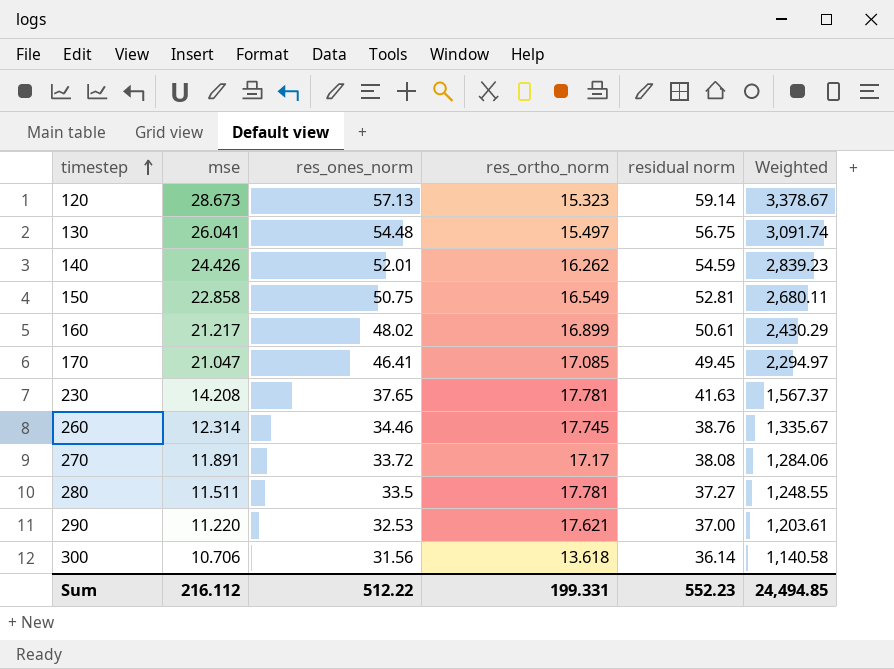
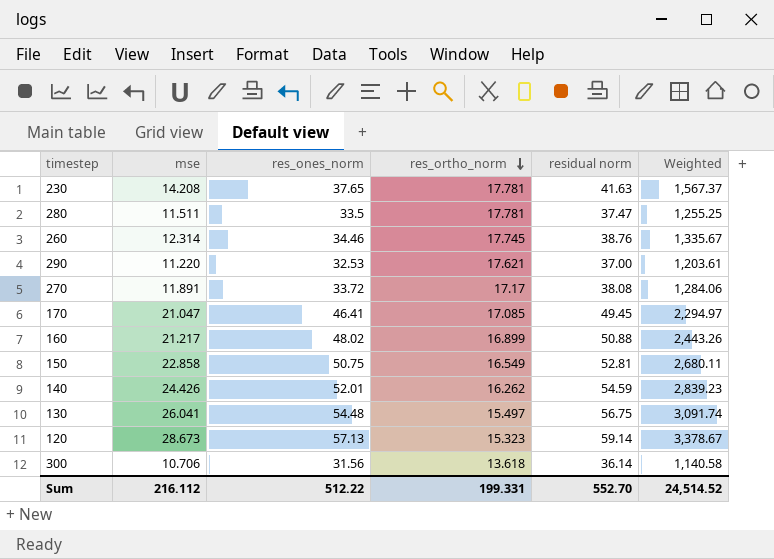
row order: timestep ascending -> res_ortho_norm descending
280 | residual norm: 37.27 -> 37.47
280 | Weighted: 1,248.55 -> 1,255.25
160 | residual norm: 50.61 -> 50.88
160 | Weighted: 2,430.29 -> 2,443.26
Sum | residual norm: 552.23 -> 552.70
Sum | Weighted: 24,494.85 -> 24,514.52

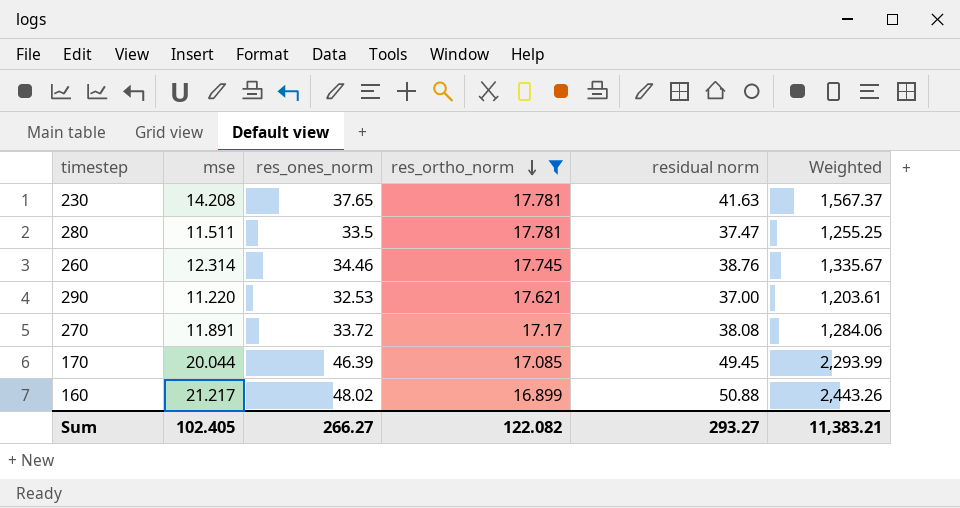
filter: none -> res_ortho_norm >= 16.899
170 | mse: 21.047 -> 20.044
170 | res_ones_norm: 46.41 -> 46.39
170 | Weighted: 2,294.97 -> 2,293.99
Sum | mse: 216.112 -> 102.405
Sum | res_ones_norm: 512.22 -> 266.27
Sum | res_ortho_norm: 199.331 -> 122.082
Sum | residual norm: 552.70 -> 293.27
Sum | Weighted: 24,514.52 -> 11,383.21

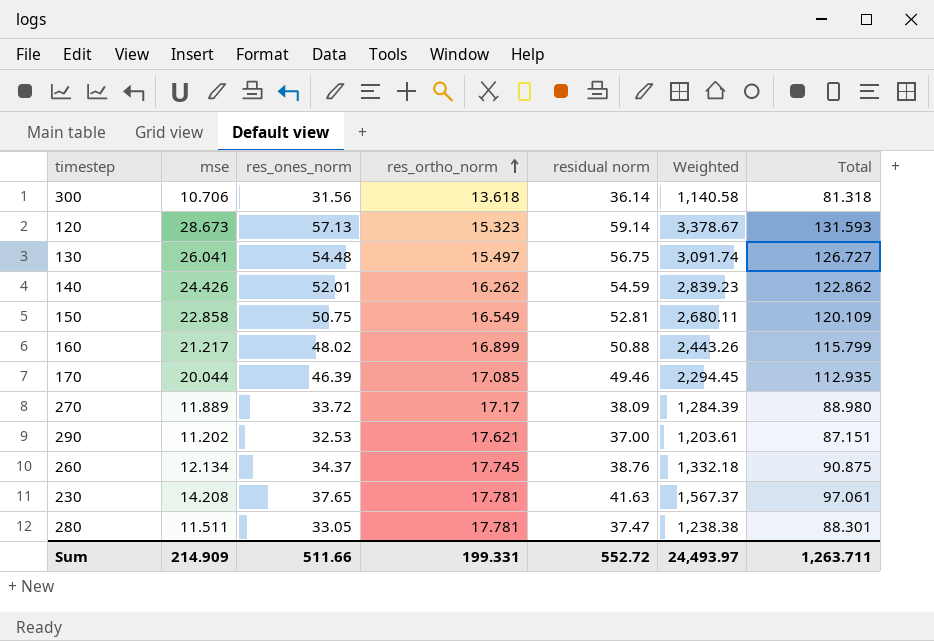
filter: res_ortho_norm >= 16.899 -> none
row order: res_ortho_norm descending -> res_ortho_norm ascending
column Total | formula: none -> [res_ones_norm] + [res_ortho_norm] + [residual norm]
170 | residual norm: 49.45 -> 49.46
170 | Weighted: 2,293.99 -> 2,294.45
270 | mse: 11.891 -> 11.889
270 | residual norm: 38.08 -> 38.09
270 | Weighted: 1,284.06 -> 1,284.39
290 | mse: 11.220 -> 11.202
260 | mse: 12.314 -> 12.134
260 | res_ones_norm: 34.46 -> 34.37
260 | Weighted: 1,335.67 -> 1,332.18
280 | res_ones_norm: 33.5 -> 33.05
280 | Weighted: 1,255.25 -> 1,238.38
Sum | mse: 102.405 -> 214.909
Sum | res_ones_norm: 266.27 -> 511.66
Sum | res_ortho_norm: 122.082 -> 199.331
Sum | residual norm: 293.27 -> 552.72
Sum | Weighted: 11,383.21 -> 24,493.97

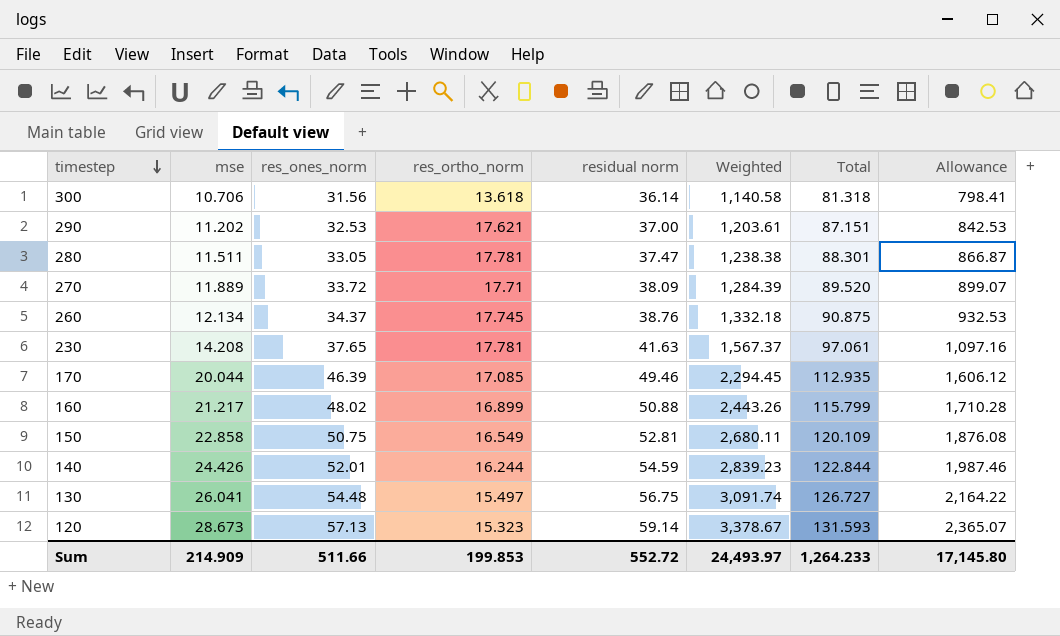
row order: res_ortho_norm ascending -> timestep descending
column Allowance | formula: none -> [Weighted] * 0.7
270 | res_ortho_norm: 17.17 -> 17.71
270 | Total: 88.980 -> 89.520
140 | res_ortho_norm: 16.262 -> 16.244
140 | Total: 122.862 -> 122.844
Sum | res_ortho_norm: 199.331 -> 199.853
Sum | Total: 1,263.711 -> 1,264.233

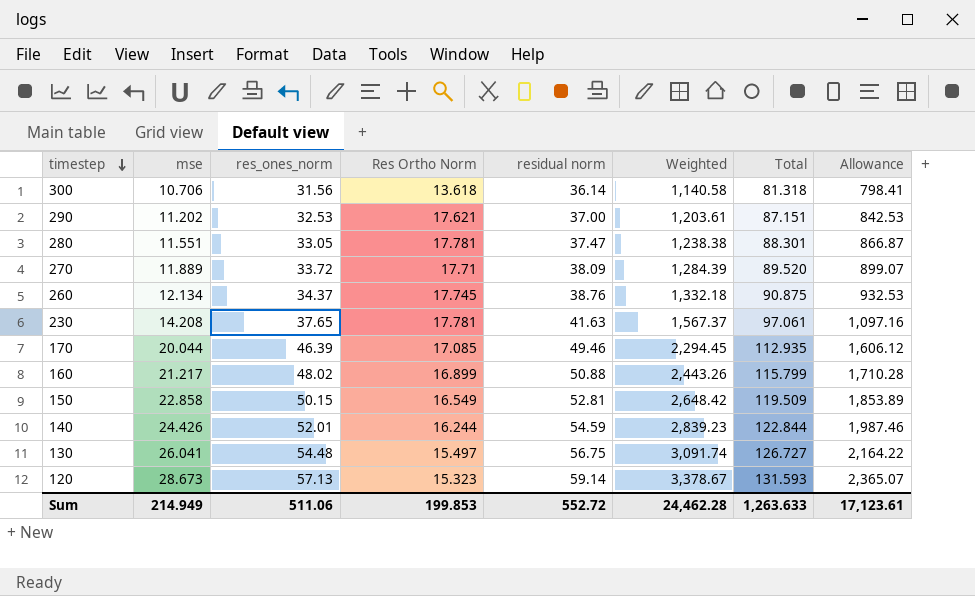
column name: res_ortho_norm -> Res Ortho Norm
280 | mse: 11.511 -> 11.551
150 | res_ones_norm: 50.75 -> 50.15
150 | Weighted: 2,680.11 -> 2,648.42
150 | Total: 120.109 -> 119.509
150 | Allowance: 1,876.08 -> 1,853.89
Sum | mse: 214.909 -> 214.949
Sum | res_ones_norm: 511.66 -> 511.06
Sum | Weighted: 24,493.97 -> 24,462.28
Sum | Total: 1,264.233 -> 1,263.633
Sum | Allowance: 17,145.80 -> 17,123.61

